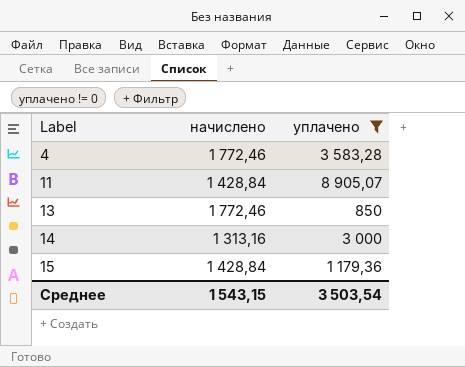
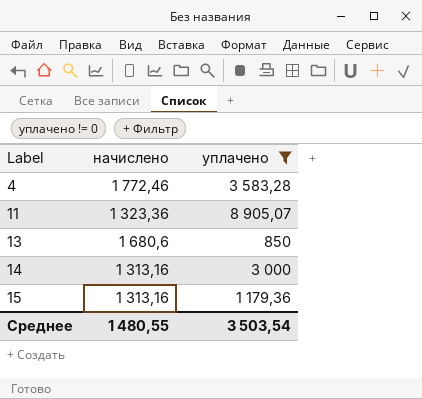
11 | начислено: 1 428,84 -> 1 323,36
13 | начислено: 1 772,46 -> 1 680,6
15 | начислено: 1 428,84 -> 1 313,16
Среднее | начислено: 1 543,15 -> 1 480,55

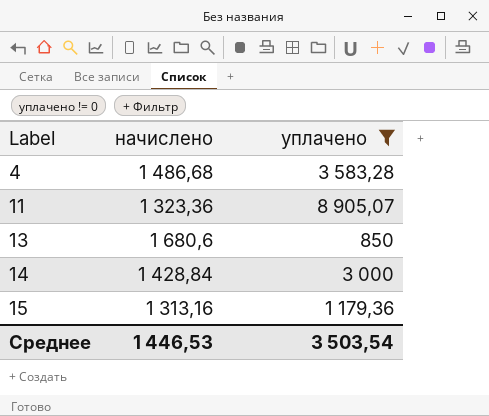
4 | начислено: 1 772,46 -> 1 486,68
14 | начислено: 1 313,16 -> 1 428,84
Среднее | начислено: 1 480,55 -> 1 446,53

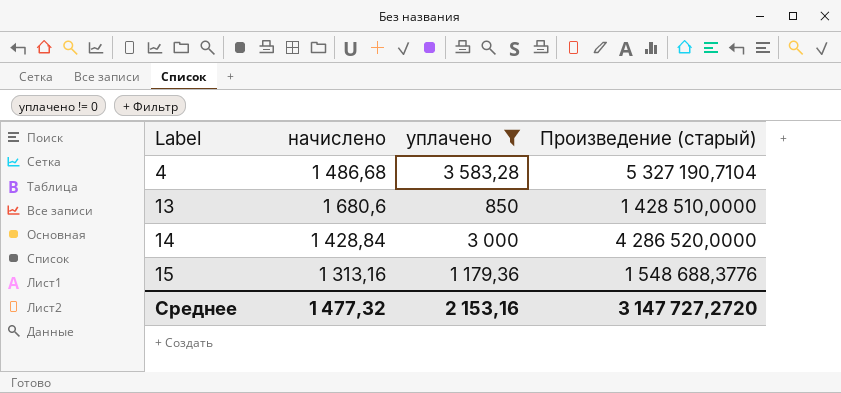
column Произведение (старый) | formula: none -> [начислено] * [уплачено]
row 11: 1 323,36 | 8 905,07 -> none
Среднее | начислено: 1 446,53 -> 1 477,32
Среднее | уплачено: 3 503,54 -> 2 153,16

